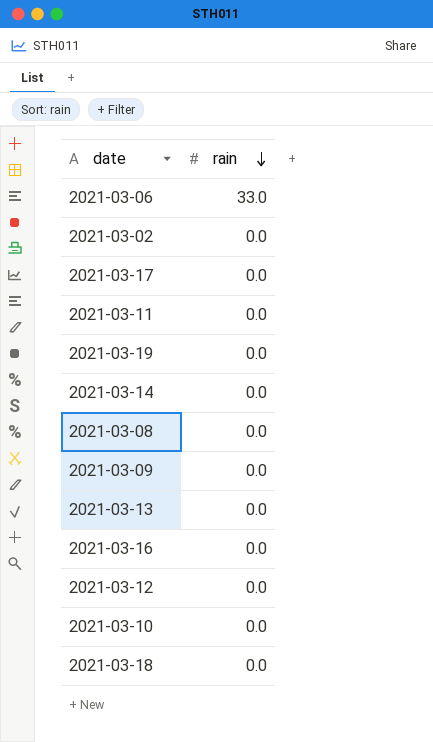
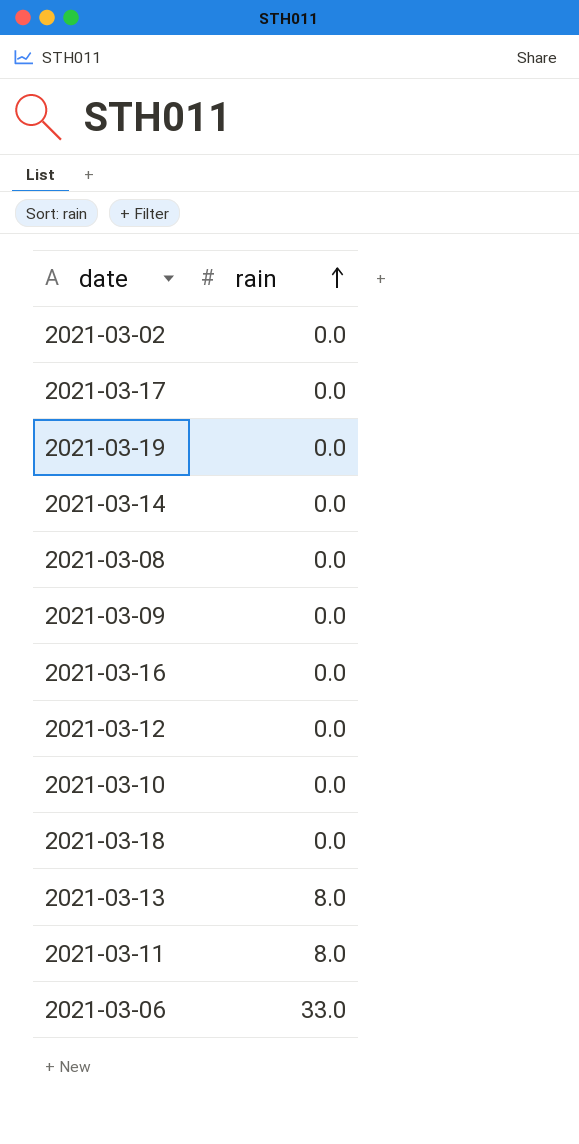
row order: rain descending -> rain ascending
2021-03-13 | rain: 0.0 -> 8.0
2021-03-11 | rain: 0.0 -> 8.0

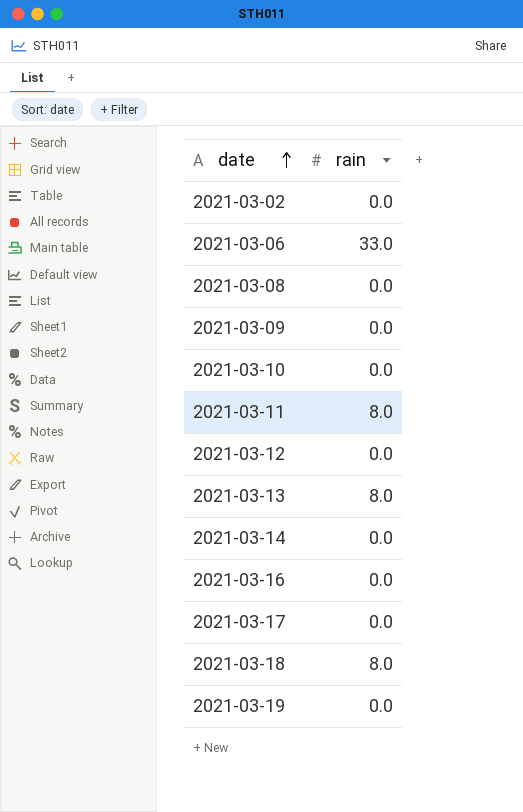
row order: rain ascending -> date ascending
2021-03-18 | rain: 0.0 -> 8.0

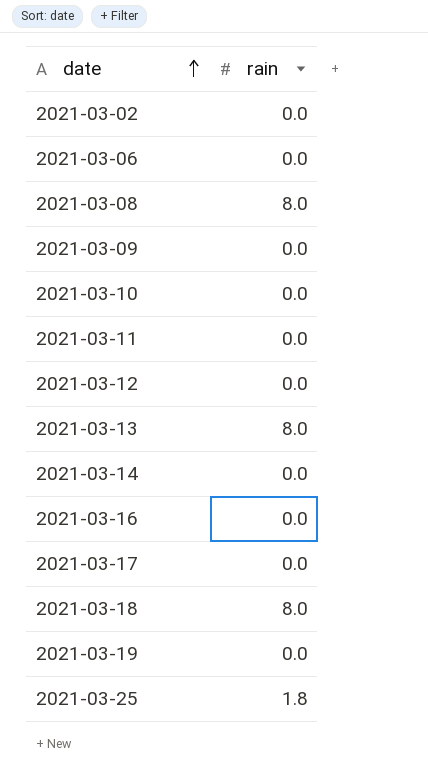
2021-03-06 | rain: 33.0 -> 0.0
2021-03-08 | rain: 0.0 -> 8.0
2021-03-11 | rain: 8.0 -> 0.0
row 2021-03-25: none -> 1.8

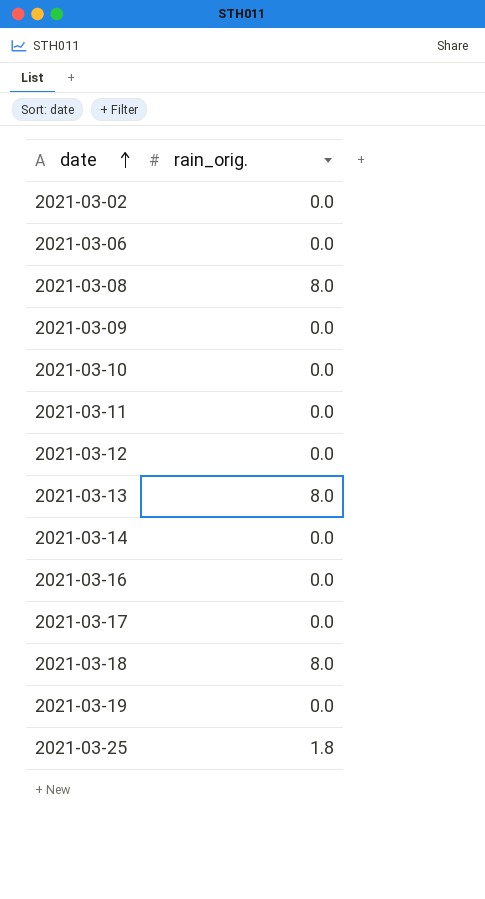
column name: rain -> rain_orig.

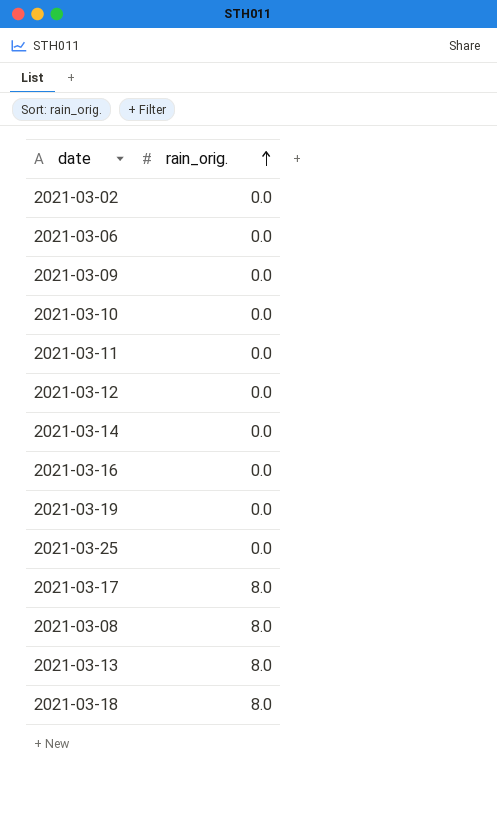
row order: date ascending -> rain_orig. ascending
2021-03-25 | rain_orig.: 1.8 -> 0.0
2021-03-17 | rain_orig.: 0.0 -> 8.0

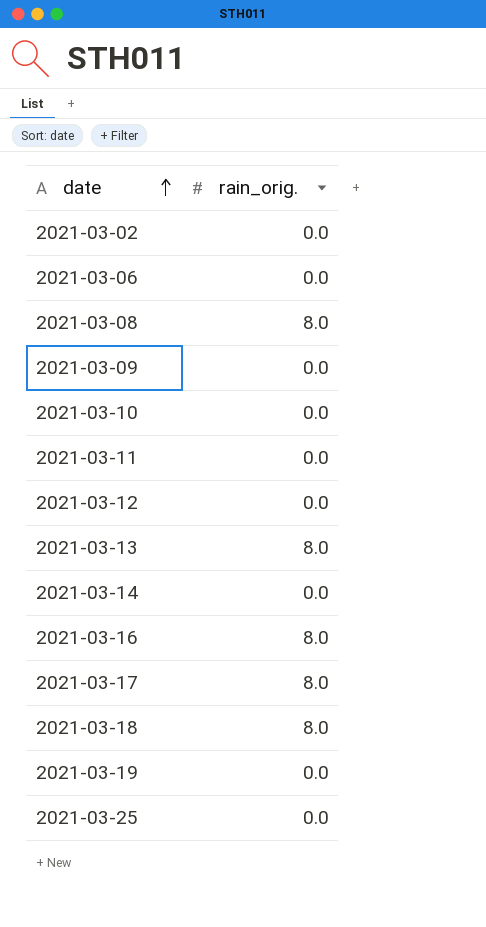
row order: rain_orig. ascending -> date ascending
2021-03-16 | rain_orig.: 0.0 -> 8.0

